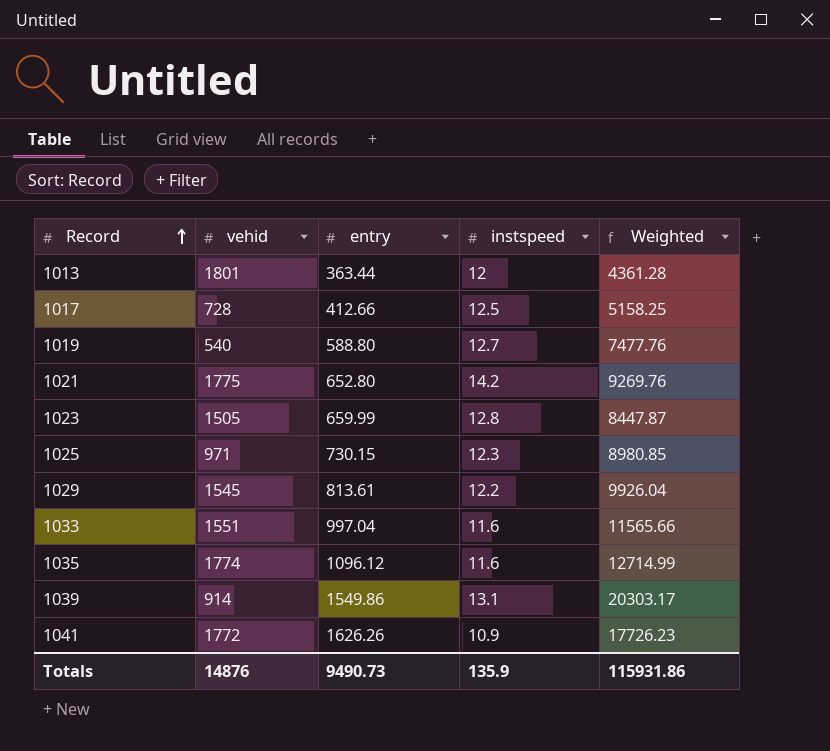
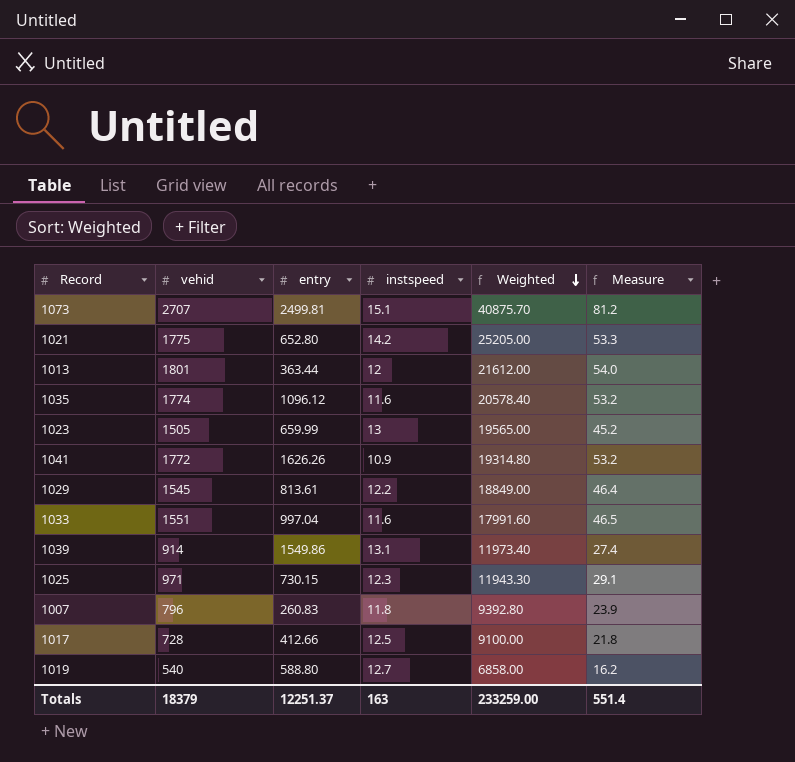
row order: Record ascending -> Weighted descending
column Weighted | formula: [entry] * [instspeed] -> [vehid] * [instspeed]
column Measure | formula: none -> [vehid] * 0.03
row 1073: none -> 2707 | 2499.81 | 15.1 | 40875.70 | 81.2
1023 | instspeed: 12.8 -> 13
row 1007: none -> 796 | 260.83 | 11.8 | 9392.80 | 23.9
Totals | vehid: 14876 -> 18379
Totals | entry: 9490.73 -> 12251.37
Totals | instspeed: 135.9 -> 163
Totals | Weighted: 115931.86 -> 233259.00

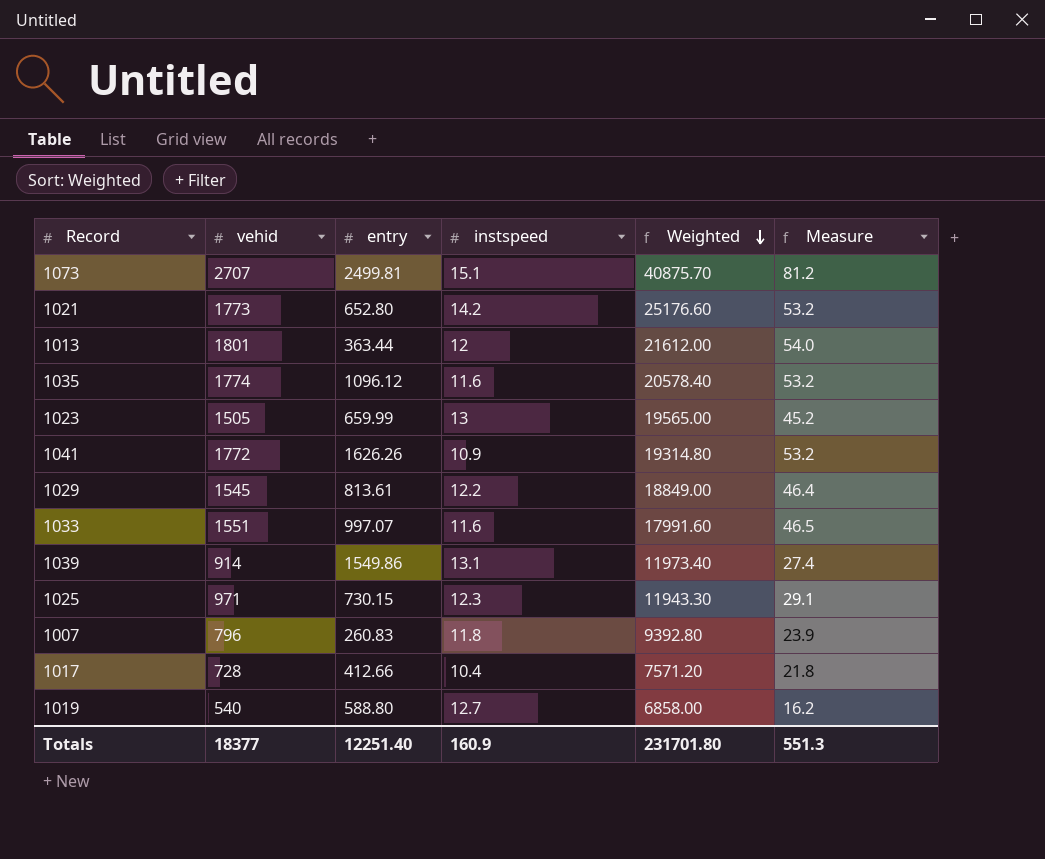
1021 | vehid: 1775 -> 1773
1021 | Weighted: 25205.00 -> 25176.60
1021 | Measure: 53.3 -> 53.2
1033 | entry: 997.04 -> 997.07
1017 | instspeed: 12.5 -> 10.4
1017 | Weighted: 9100.00 -> 7571.20
Totals | vehid: 18379 -> 18377
Totals | entry: 12251.37 -> 12251.40
Totals | instspeed: 163 -> 160.9
Totals | Weighted: 233259.00 -> 231701.80
Totals | Measure: 551.4 -> 551.3

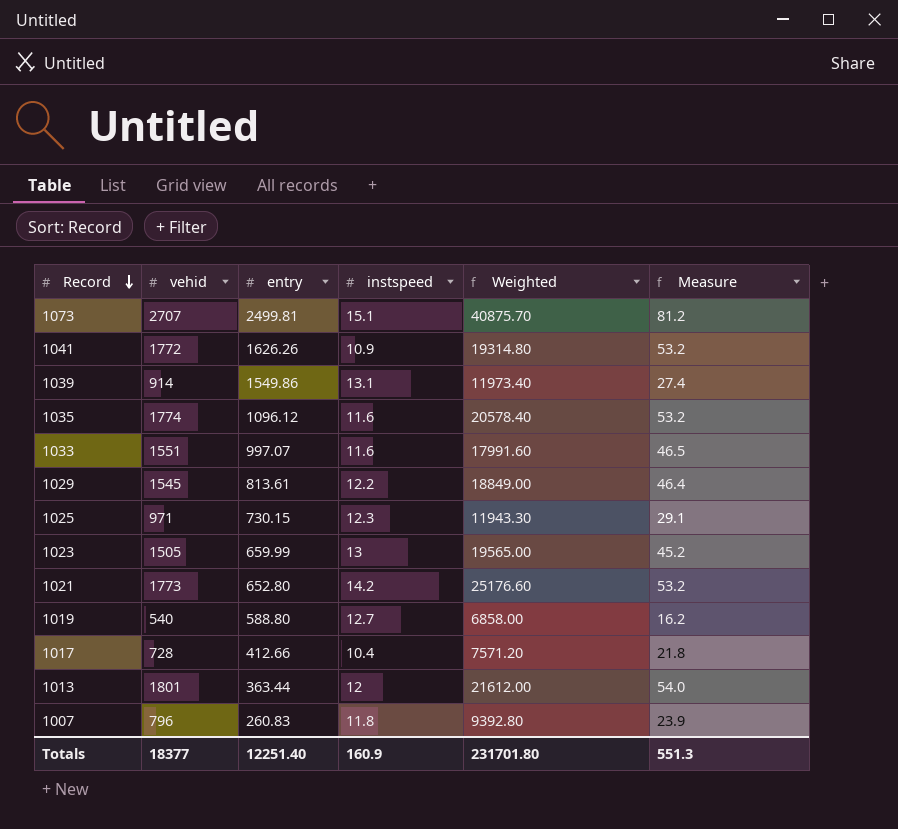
row order: Weighted descending -> Record descending

